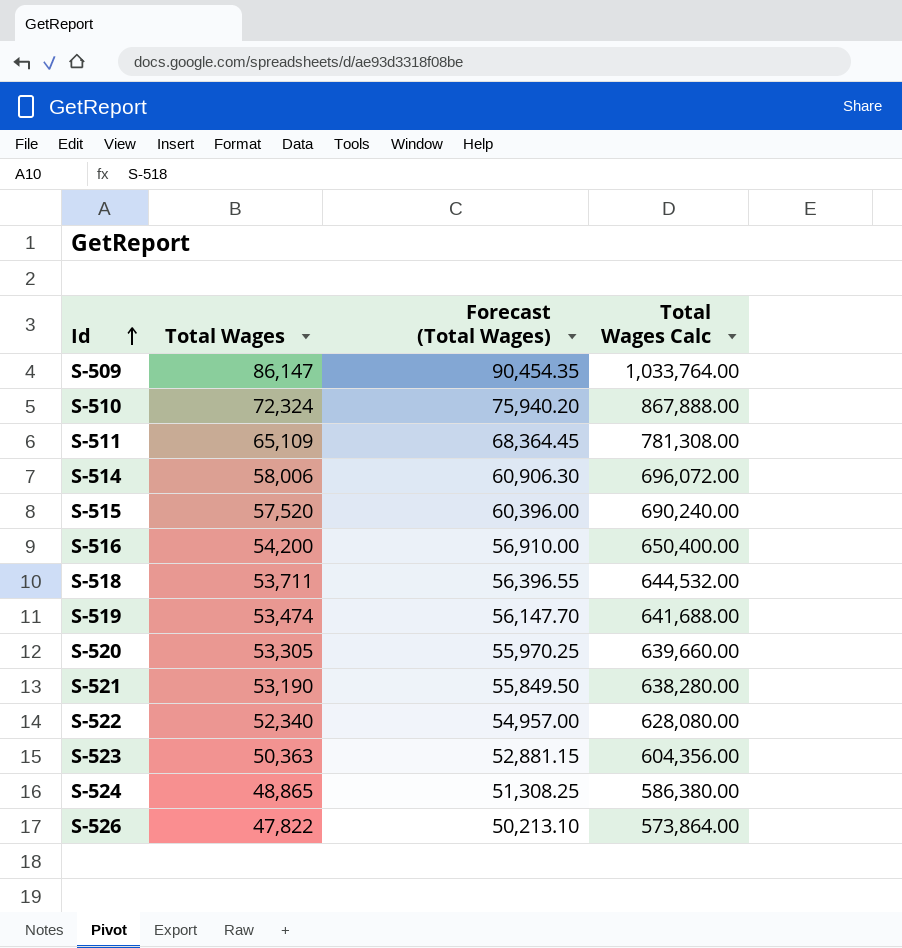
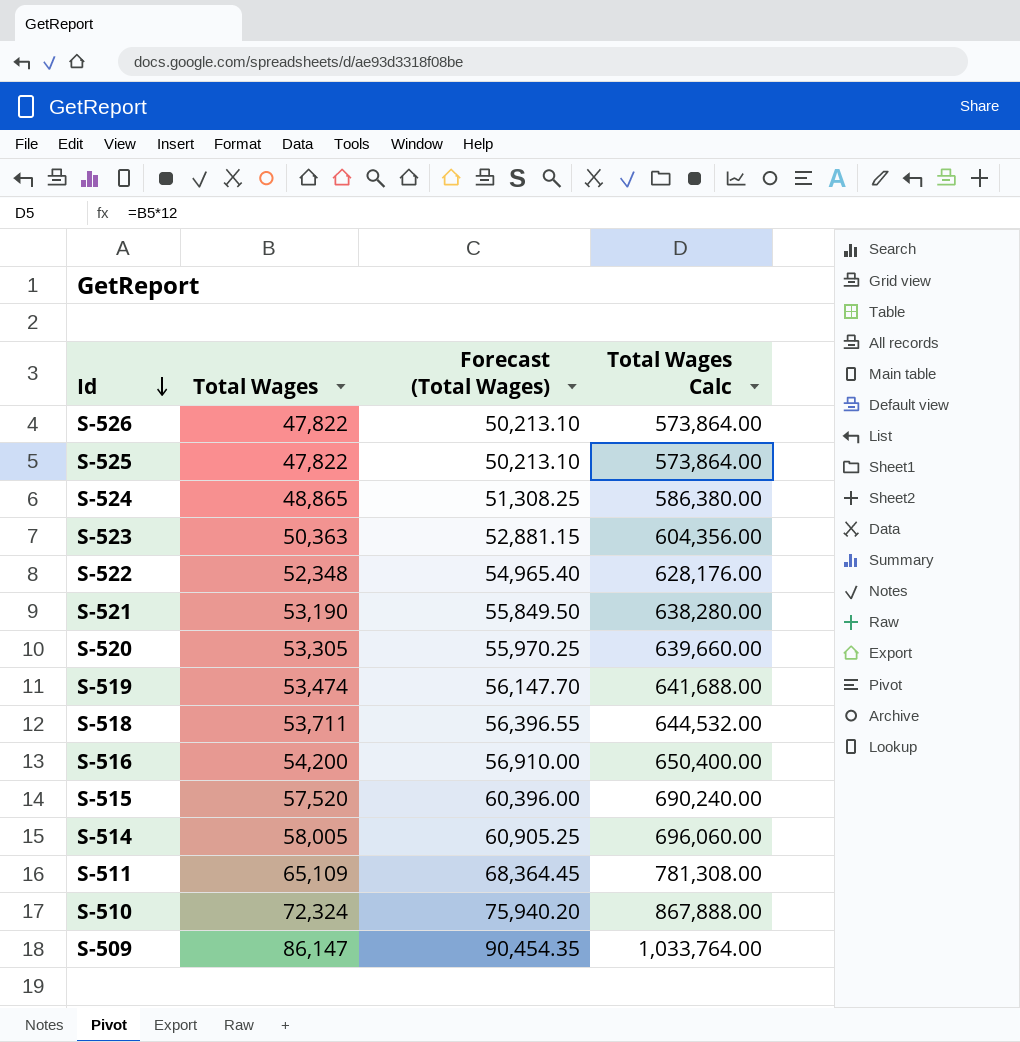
row order: Id ascending -> Id descending
row S-525: none -> 47,822 | 50,213.10 | 573,864.00
S-522 | Total Wages: 52,340 -> 52,348
S-522 | Forecast (Total Wages): 54,957.00 -> 54,965.40
S-522 | Total Wages Calc: 628,080.00 -> 628,176.00
S-514 | Total Wages: 58,006 -> 58,005
S-514 | Forecast (Total Wages): 60,906.30 -> 60,905.25
S-514 | Total Wages Calc: 696,072.00 -> 696,060.00

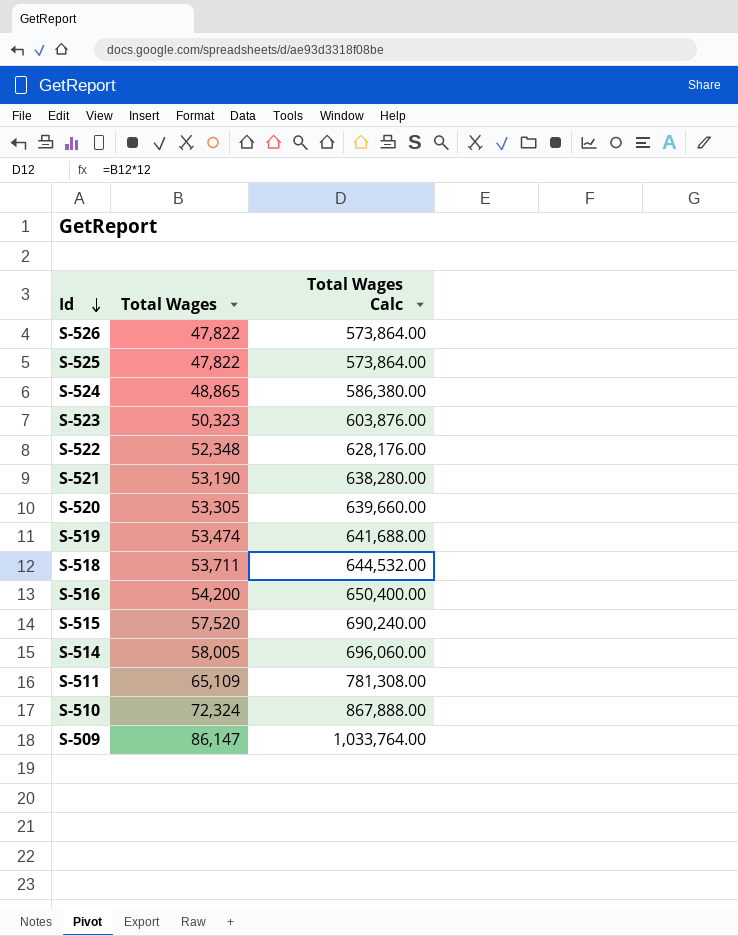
column Forecast (Total Wages) | formula: [Total Wages] * 1.05 -> none
S-523 | Total Wages: 50,363 -> 50,323
S-523 | Total Wages Calc: 604,356.00 -> 603,876.00

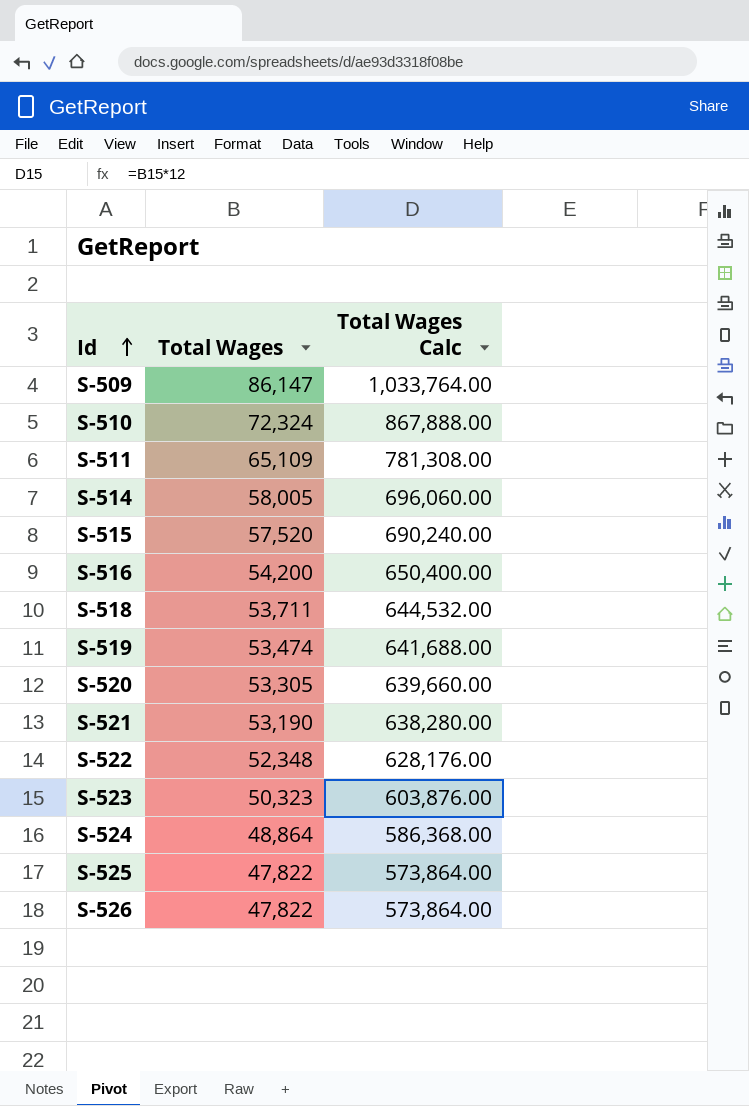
row order: Id descending -> Id ascending
S-524 | Total Wages: 48,865 -> 48,864
S-524 | Total Wages Calc: 586,380.00 -> 586,368.00

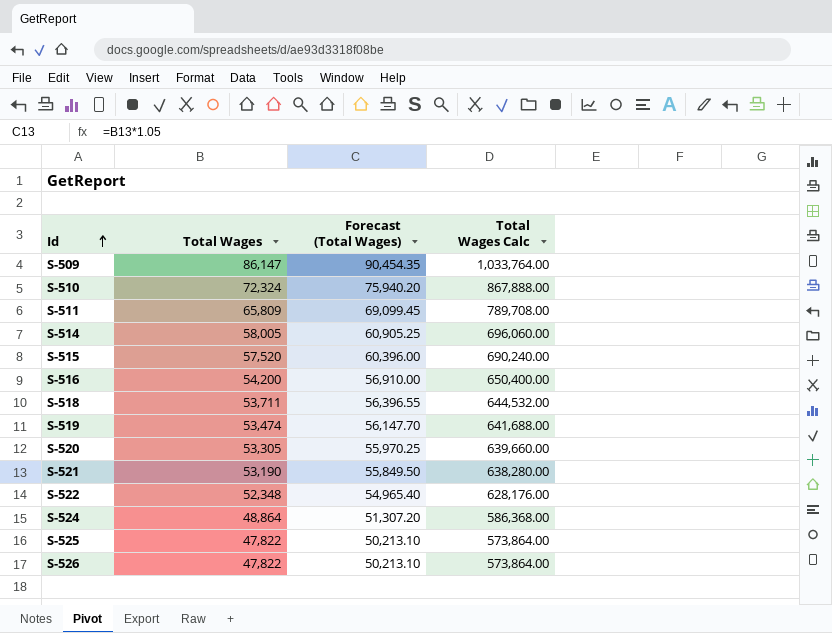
column Forecast (Total Wages) | formula: none -> [Total Wages] * 1.05
row S-523: 50,323 | 603,876.00 -> none
S-511 | Total Wages: 65,109 -> 65,809
S-511 | Total Wages Calc: 781,308.00 -> 789,708.00

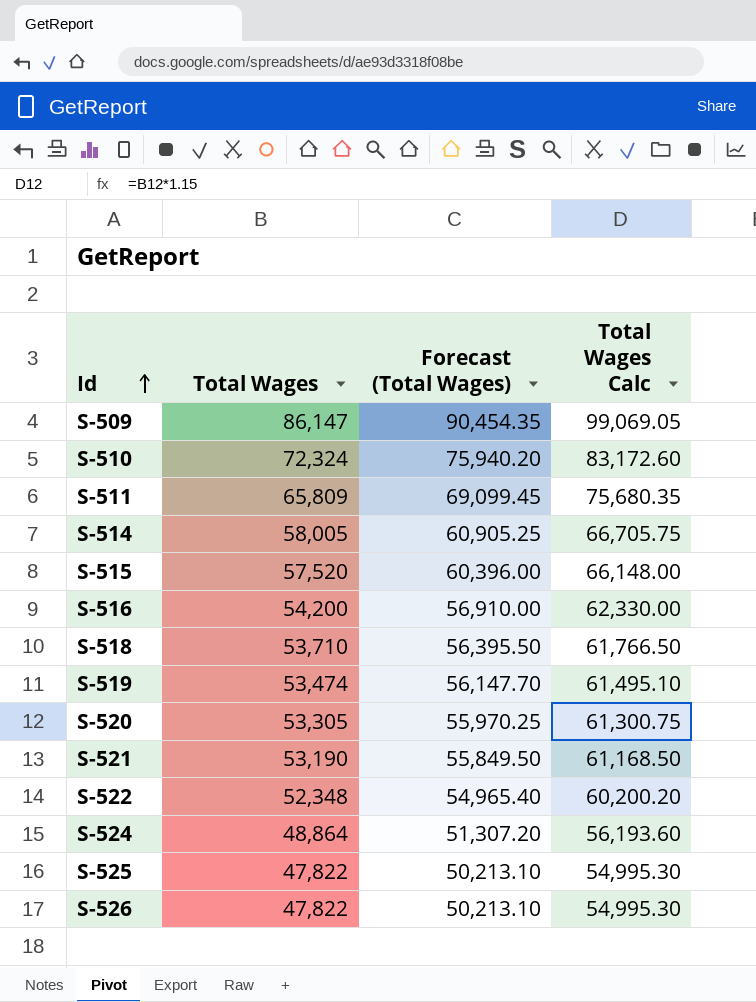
column Total Wages Calc | formula: [Total Wages] * 12 -> [Total Wages] * 1.15
S-518 | Total Wages: 53,711 -> 53,710
S-518 | Forecast (Total Wages): 56,396.55 -> 56,395.50

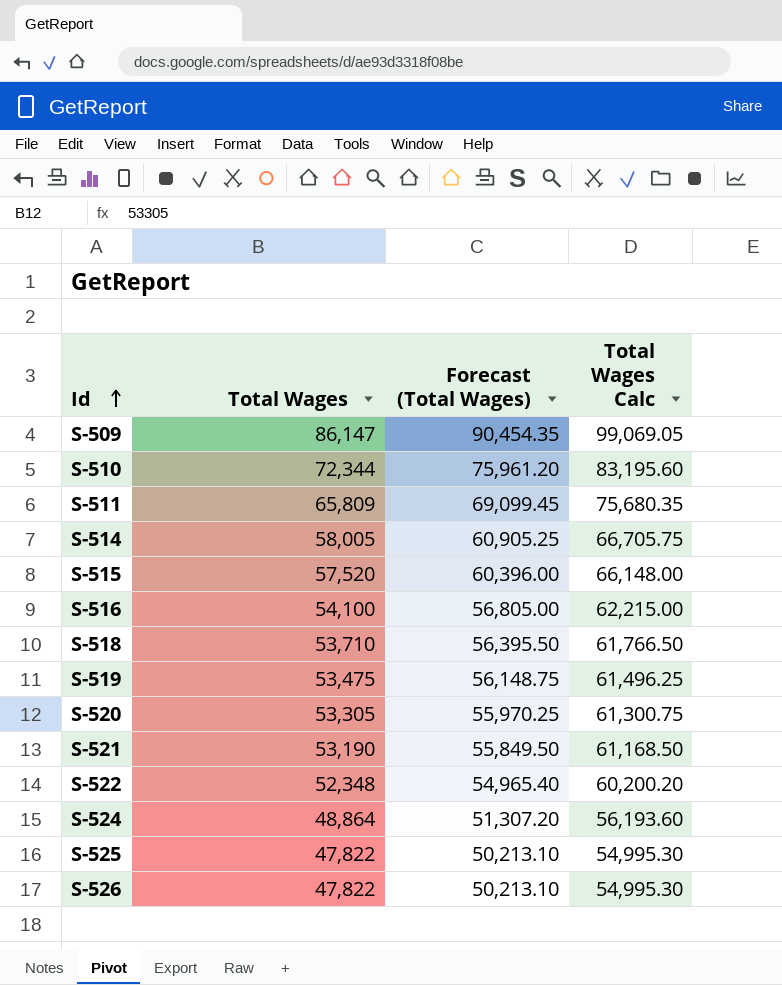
S-510 | Total Wages: 72,324 -> 72,344
S-510 | Forecast (Total Wages): 75,940.20 -> 75,961.20
S-510 | Total Wages Calc: 83,172.60 -> 83,195.60
S-516 | Total Wages: 54,200 -> 54,100
S-516 | Forecast (Total Wages): 56,910.00 -> 56,805.00
S-516 | Total Wages Calc: 62,330.00 -> 62,215.00
S-519 | Total Wages: 53,474 -> 53,475
S-519 | Forecast (Total Wages): 56,147.70 -> 56,148.75
S-519 | Total Wages Calc: 61,495.10 -> 61,496.25

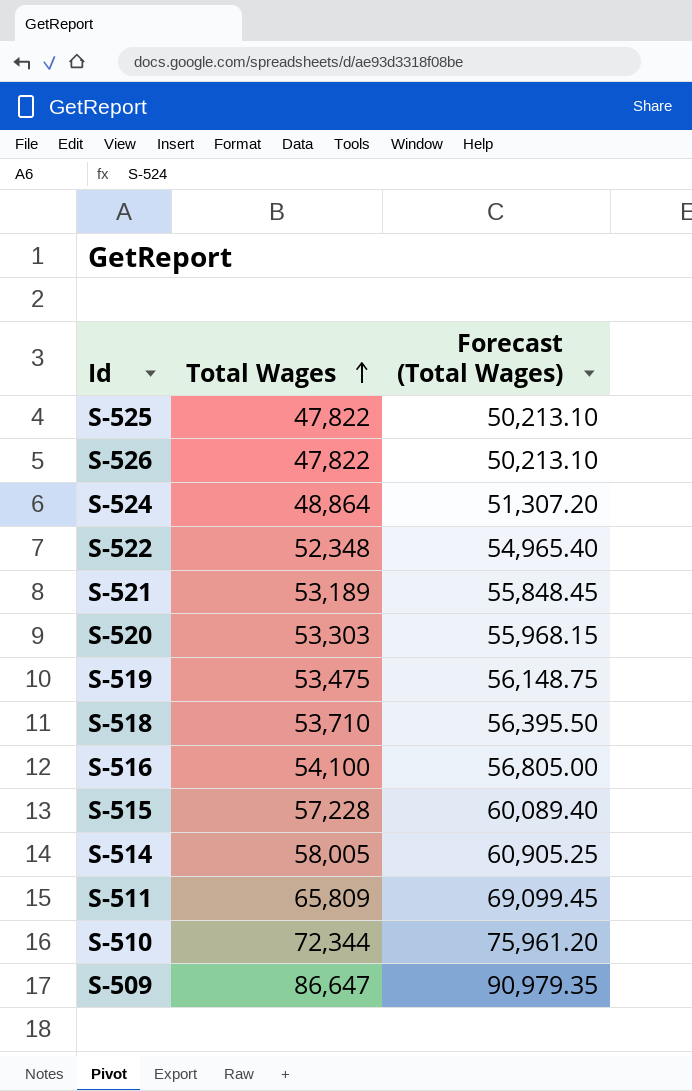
row order: Id ascending -> Total Wages ascending
column Total Wages Calc | formula: [Total Wages] * 1.15 -> none
S-521 | Total Wages: 53,190 -> 53,189
S-521 | Forecast (Total Wages): 55,849.50 -> 55,848.45
S-520 | Total Wages: 53,305 -> 53,303
S-520 | Forecast (Total Wages): 55,970.25 -> 55,968.15
S-515 | Total Wages: 57,520 -> 57,228
S-515 | Forecast (Total Wages): 60,396.00 -> 60,089.40
S-509 | Total Wages: 86,147 -> 86,647
S-509 | Forecast (Total Wages): 90,454.35 -> 90,979.35

